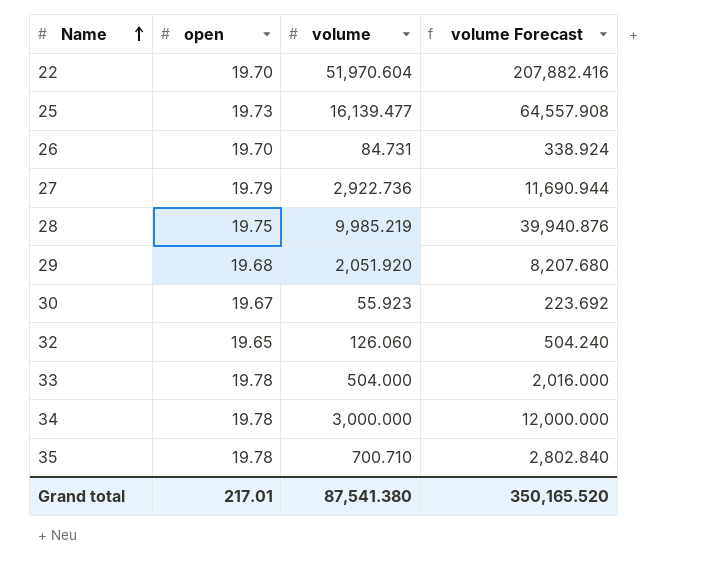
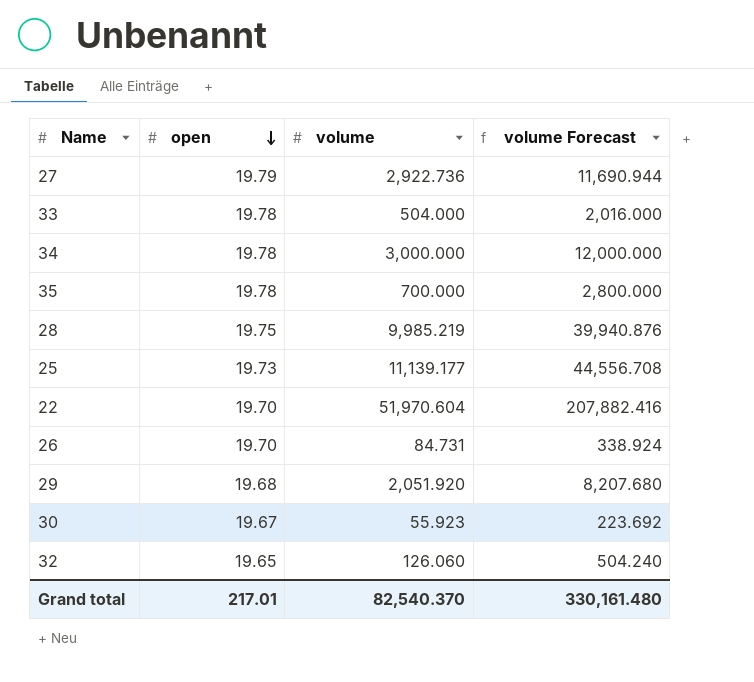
row order: Name ascending -> open descending
35 | volume: 700.710 -> 700.000
35 | volume Forecast: 2,802.840 -> 2,800.000
25 | volume: 16,139.477 -> 11,139.177
25 | volume Forecast: 64,557.908 -> 44,556.708
Grand total | volume: 87,541.380 -> 82,540.370
Grand total | volume Forecast: 350,165.520 -> 330,161.480

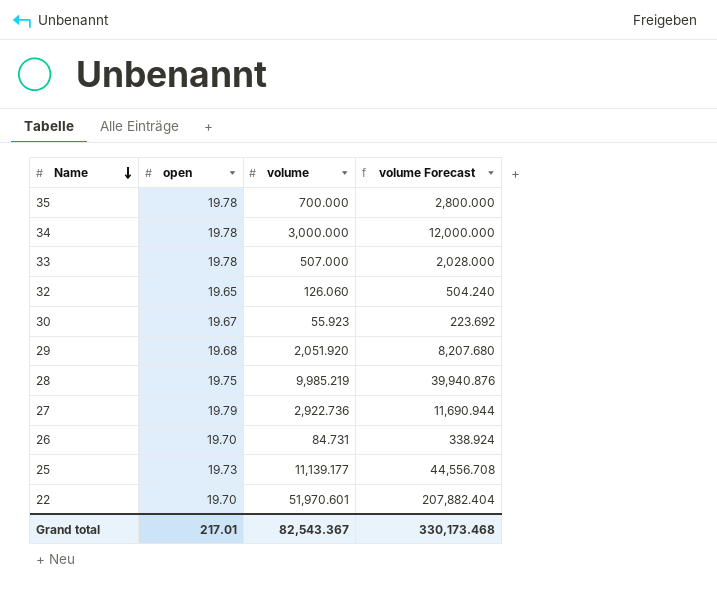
row order: open descending -> Name descending
33 | volume: 504.000 -> 507.000
33 | volume Forecast: 2,016.000 -> 2,028.000
22 | volume: 51,970.604 -> 51,970.601
22 | volume Forecast: 207,882.416 -> 207,882.404
Grand total | volume: 82,540.370 -> 82,543.367
Grand total | volume Forecast: 330,161.480 -> 330,173.468

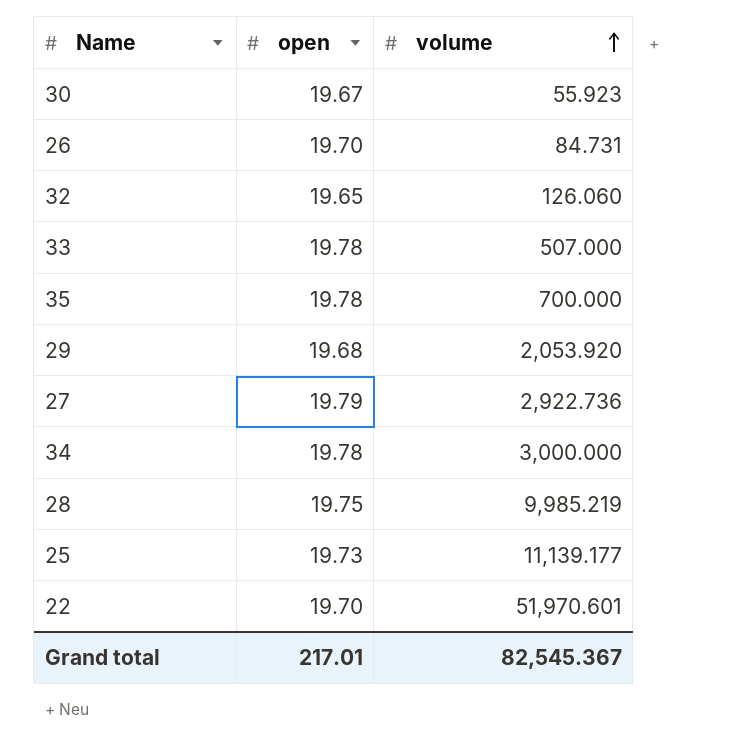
row order: Name descending -> volume ascending
column volume Forecast | formula: [volume] * 4 -> none
29 | volume: 2,051.920 -> 2,053.920
Grand total | volume: 82,543.367 -> 82,545.367

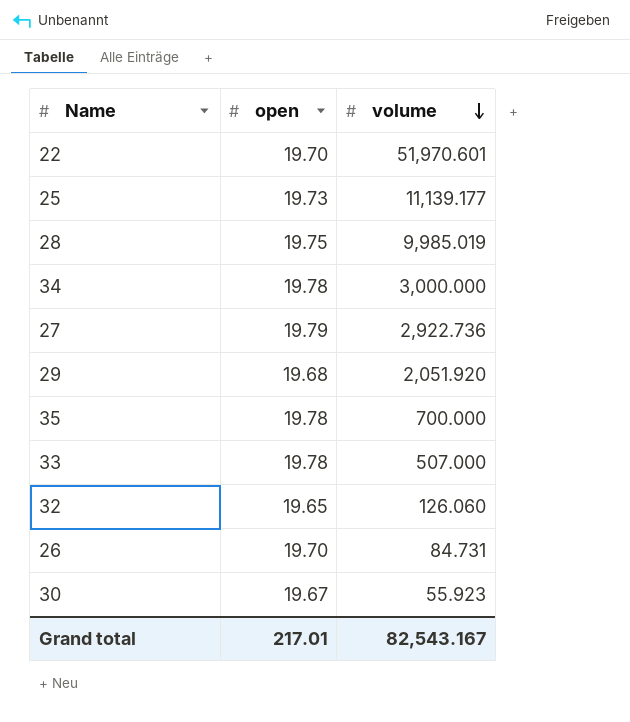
row order: volume ascending -> volume descending
28 | volume: 9,985.219 -> 9,985.019
29 | volume: 2,053.920 -> 2,051.920
Grand total | volume: 82,545.367 -> 82,543.167

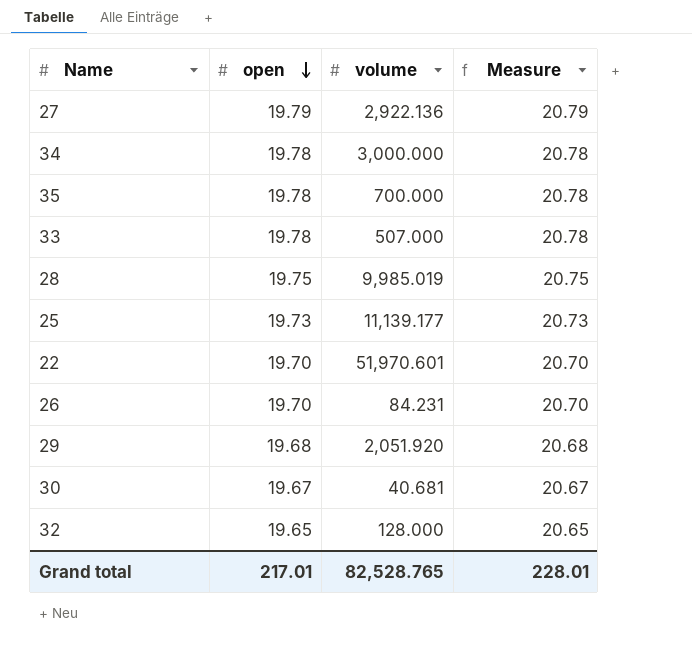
row order: volume descending -> open descending
column Measure | formula: none -> [open] + 1
27 | volume: 2,922.736 -> 2,922.136
26 | volume: 84.731 -> 84.231
30 | volume: 55.923 -> 40.681
32 | volume: 126.060 -> 128.000
Grand total | volume: 82,543.167 -> 82,528.765

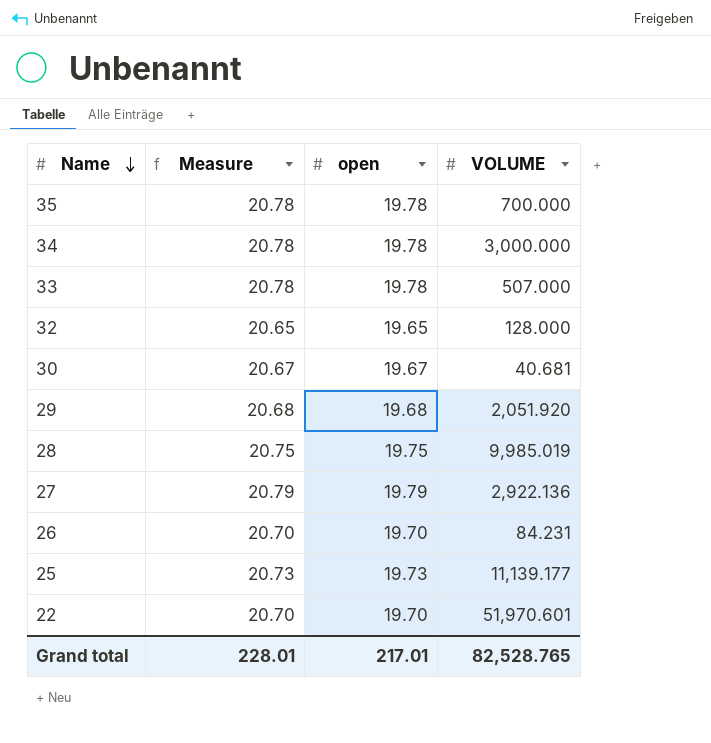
row order: open descending -> Name descending
column Measure | position: 4 -> 2
column name: volume -> VOLUME

